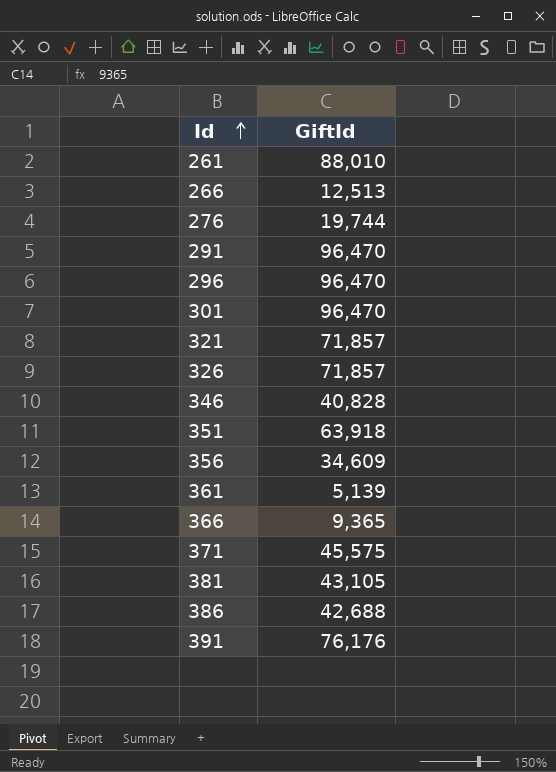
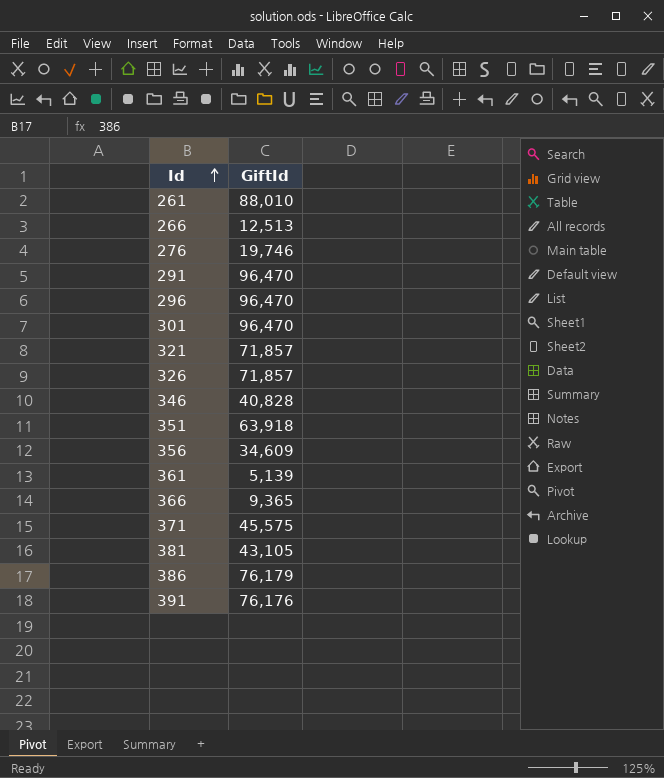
276 | GiftId: 19,744 -> 19,746
386 | GiftId: 42,688 -> 76,179

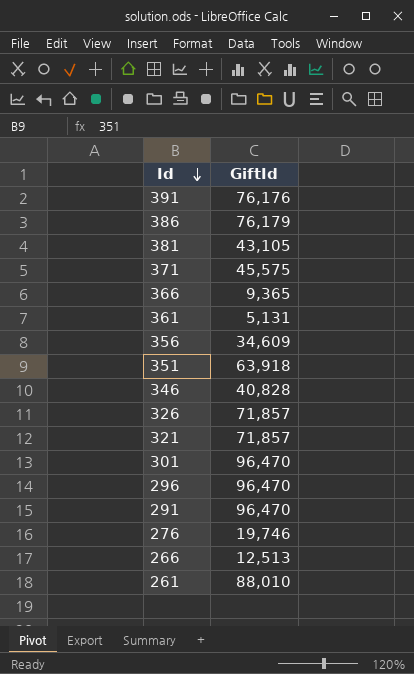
row order: Id ascending -> Id descending
361 | GiftId: 5,139 -> 5,131

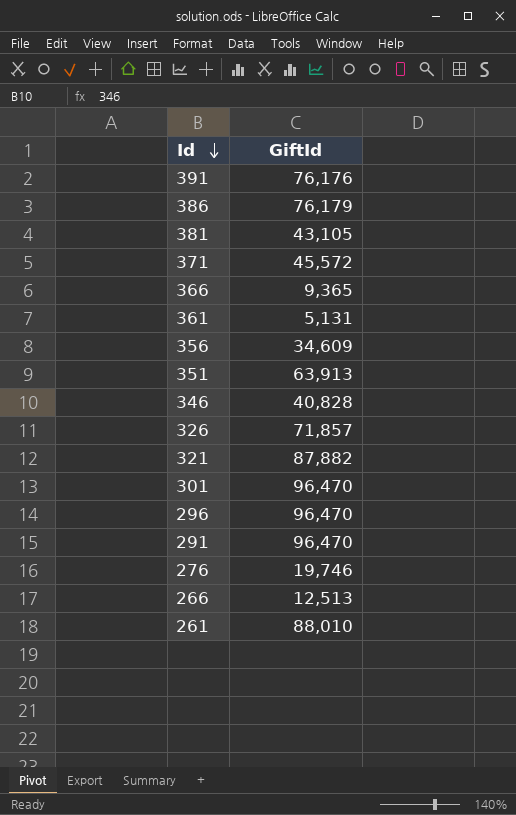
371 | GiftId: 45,575 -> 45,572
351 | GiftId: 63,918 -> 63,913
321 | GiftId: 71,857 -> 87,882

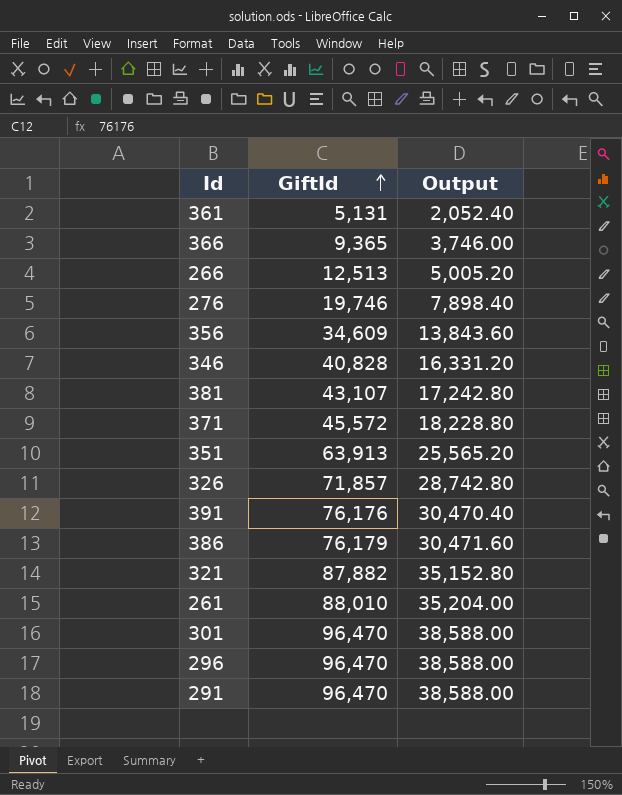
row order: Id descending -> GiftId ascending
column Output | formula: none -> [GiftId] * 0.4
381 | GiftId: 43,105 -> 43,107

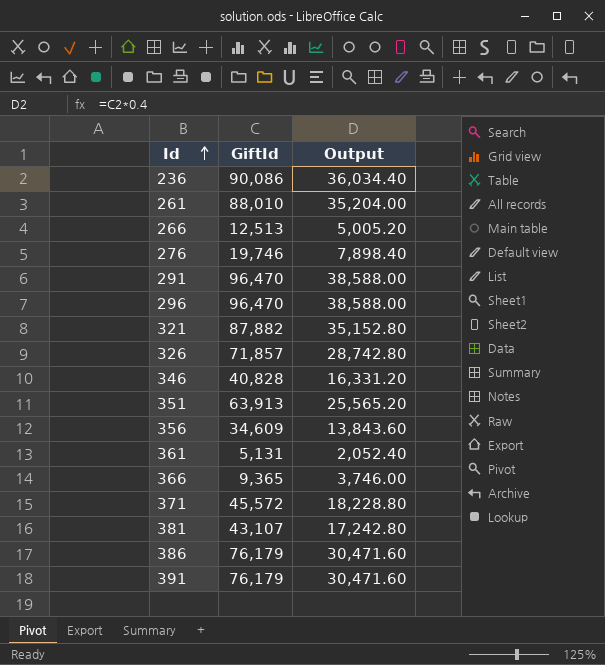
row order: GiftId ascending -> Id ascending
row 301: 96,470 | 38,588.00 -> none
row 236: none -> 90,086 | 36,034.40
391 | GiftId: 76,176 -> 76,179
391 | Output: 30,470.40 -> 30,471.60

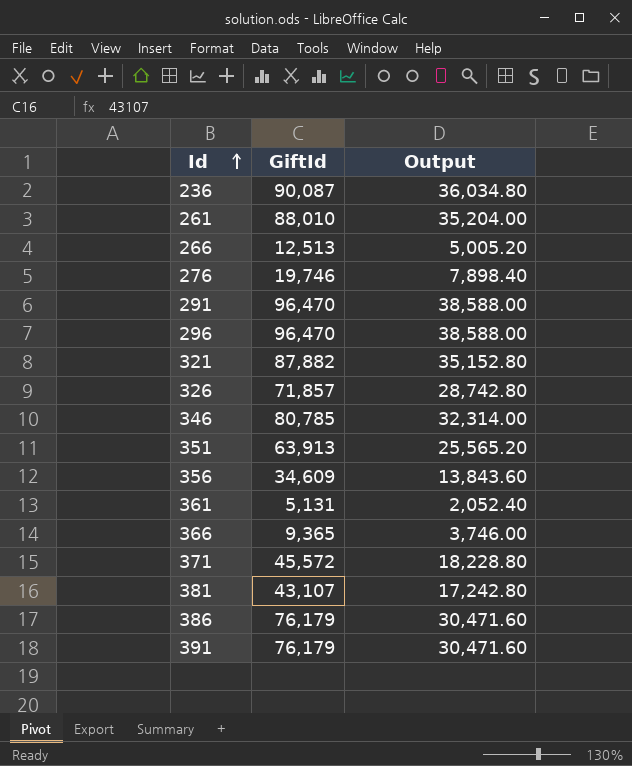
236 | GiftId: 90,086 -> 90,087
236 | Output: 36,034.40 -> 36,034.80
346 | GiftId: 40,828 -> 80,785
346 | Output: 16,331.20 -> 32,314.00

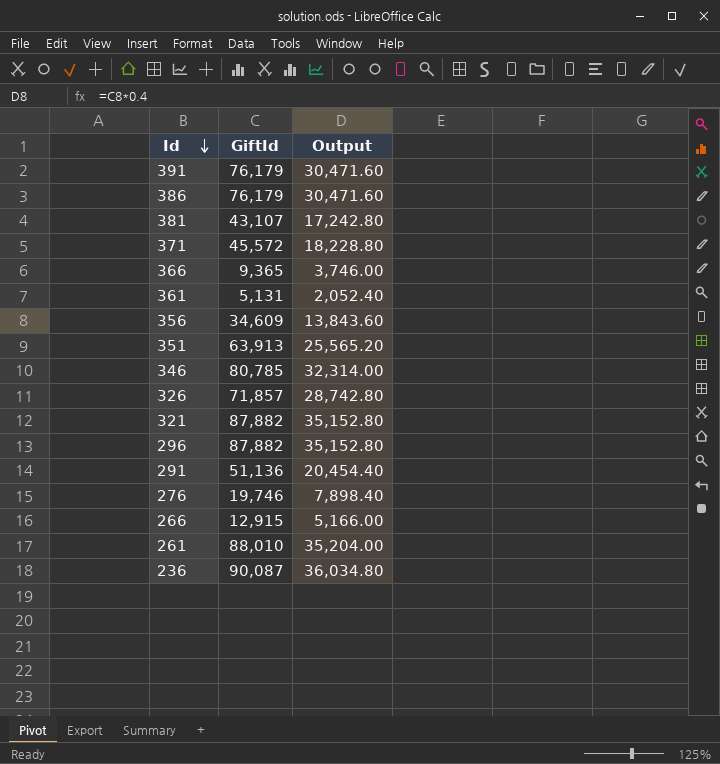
row order: Id ascending -> Id descending
296 | GiftId: 96,470 -> 87,882
296 | Output: 38,588.00 -> 35,152.80
291 | GiftId: 96,470 -> 51,136
291 | Output: 38,588.00 -> 20,454.40
266 | GiftId: 12,513 -> 12,915
266 | Output: 5,005.20 -> 5,166.00

